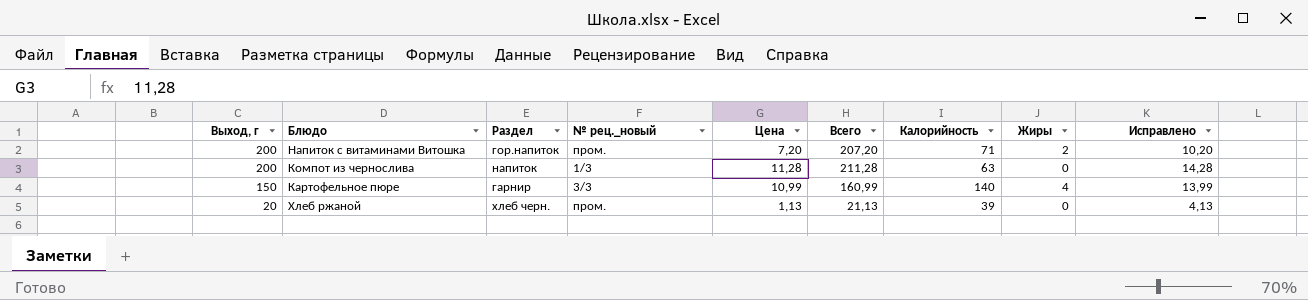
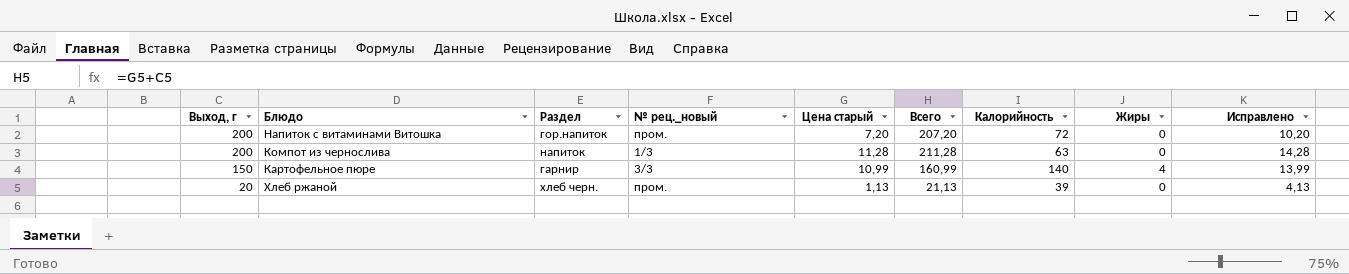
column name: Цена -> Цена старый
Напиток с витаминами Витошка | Калорийность: 71 -> 72
Напиток с витаминами Витошка | Жиры: 2 -> 0

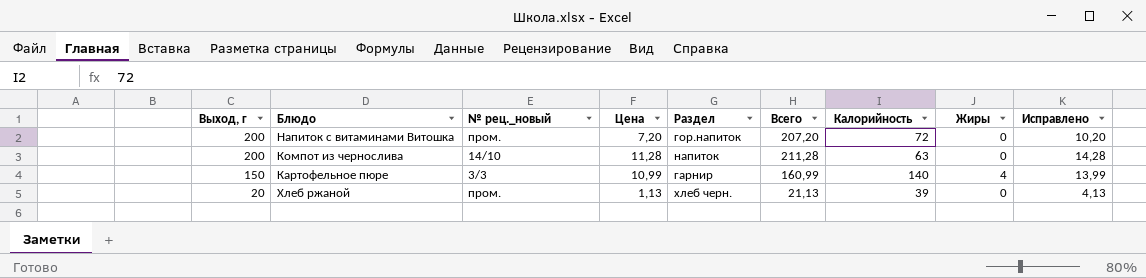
column name: Цена старый -> Цена
column Раздел | position: 3 -> 5
Компот из чернослива | № рец._новый: 1/3 -> 14/10

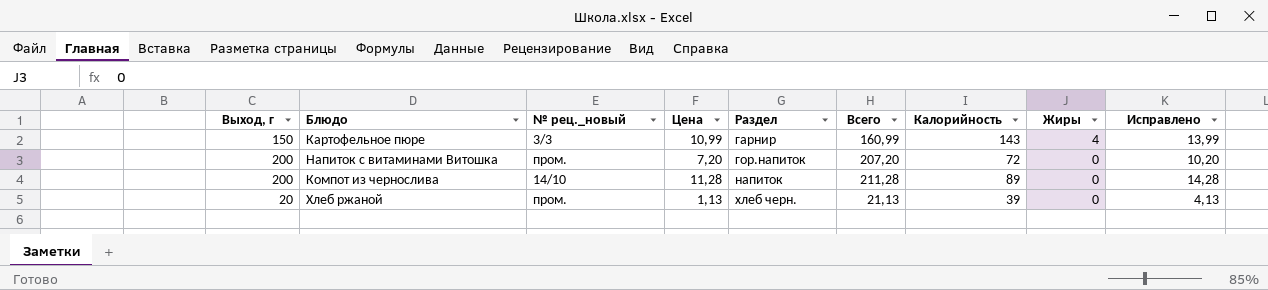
row order: Выход, г descending -> Раздел ascending
Картофельное пюре | Калорийность: 140 -> 143
Компот из чернослива | Калорийность: 63 -> 89

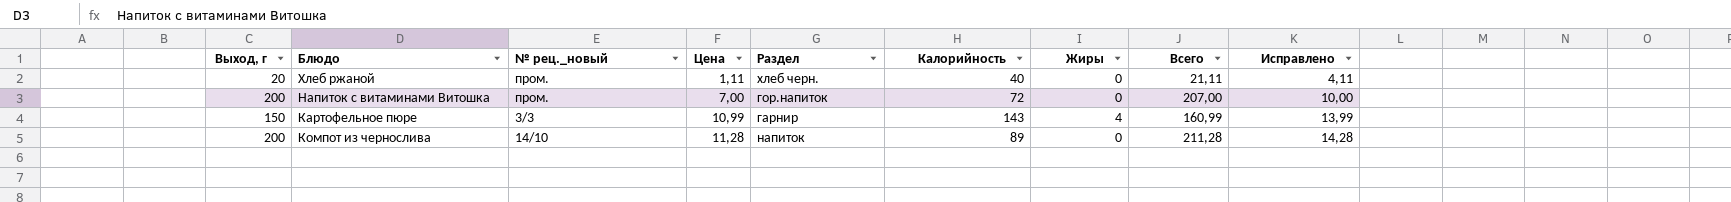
row order: Раздел ascending -> Цена ascending
column Всего | position: 6 -> 8
Хлеб ржаной | Цена: 1,13 -> 1,11
Хлеб ржаной | Калорийность: 39 -> 40
Хлеб ржаной | Всего: 21,13 -> 21,11
Хлеб ржаной | Исправлено: 4,13 -> 4,11
Напиток с витаминами Витошка | Цена: 7,20 -> 7,00
Напиток с витаминами Витошка | Всего: 207,20 -> 207,00
Напиток с витаминами Витошка | Исправлено: 10,20 -> 10,00

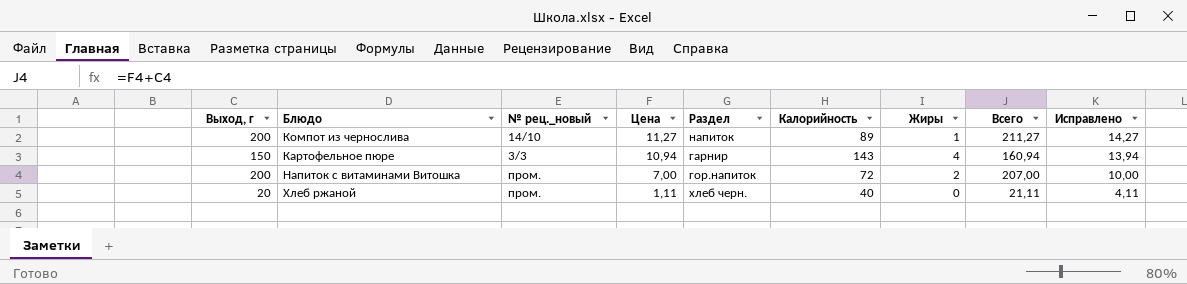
row order: Цена ascending -> Цена descending
Компот из чернослива | Цена: 11,28 -> 11,27
Компот из чернослива | Жиры: 0 -> 1
Компот из чернослива | Всего: 211,28 -> 211,27
Компот из чернослива | Исправлено: 14,28 -> 14,27
Картофельное пюре | Цена: 10,99 -> 10,94
Картофельное пюре | Всего: 160,99 -> 160,94
Картофельное пюре | Исправлено: 13,99 -> 13,94
Напиток с витаминами Витошка | Жиры: 0 -> 2

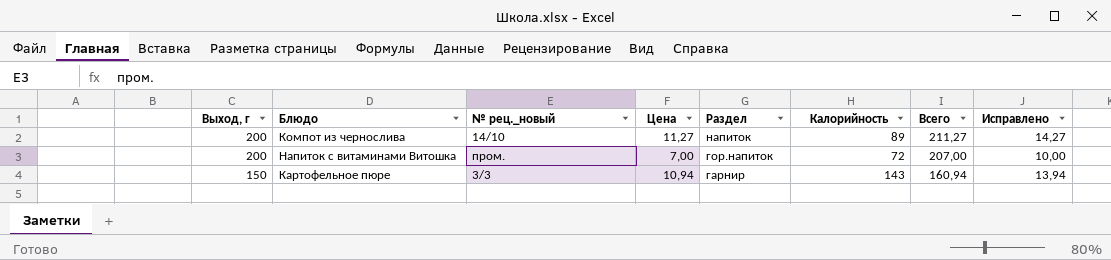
row order: Цена descending -> Выход, г descending
column Жиры | position: 7 -> none
row Хлеб ржаной: 20 | пром. | 1,11 | хлеб черн. | 40 | 0 | 21,11 | 4,11 -> none

